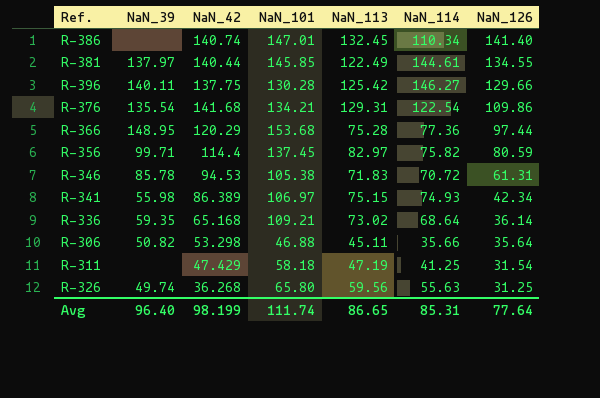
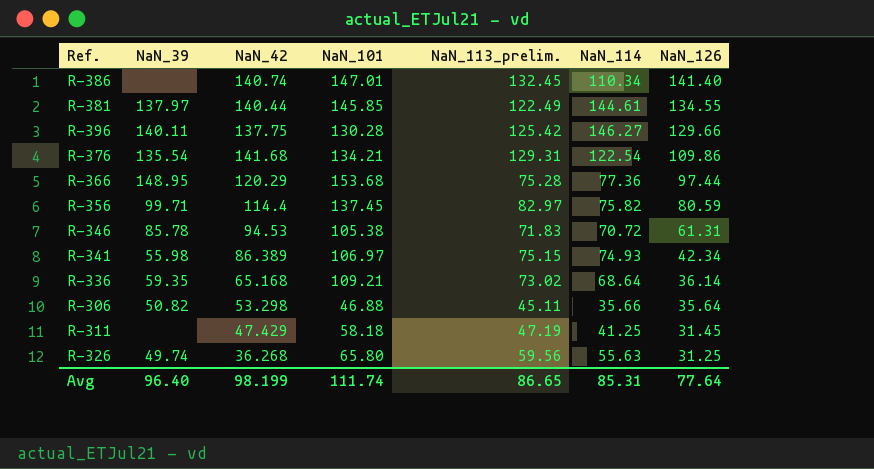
column name: NaN_113 -> NaN_113_prelim.
R-311 | NaN_126: 31.54 -> 31.45

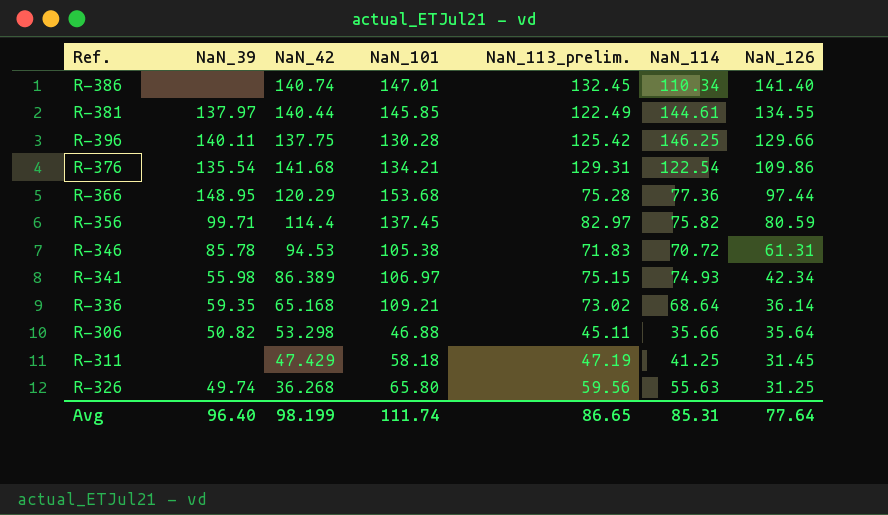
R-396 | NaN_114: 146.27 -> 146.25

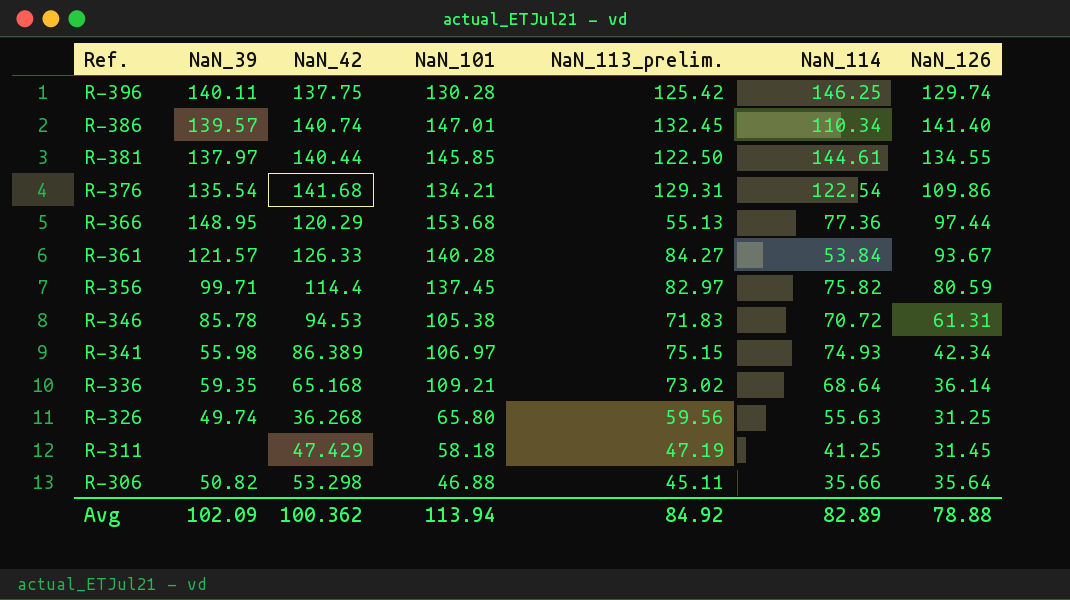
row order: NaN_126 descending -> Ref. descending
R-396 | NaN_126: 129.66 -> 129.74
R-386 | NaN_39: none -> 139.57
R-381 | NaN_113_prelim.: 122.49 -> 122.50
R-366 | NaN_113_prelim.: 75.28 -> 55.13
row R-361: none -> 121.57 | 126.33 | 140.28 | 84.27 | 53.84 | 93.67
Avg | NaN_39: 96.40 -> 102.09
Avg | NaN_42: 98.199 -> 100.362
Avg | NaN_101: 111.74 -> 113.94
Avg | NaN_113_prelim.: 86.65 -> 84.92
Avg | NaN_114: 85.31 -> 82.89
Avg | NaN_126: 77.64 -> 78.88

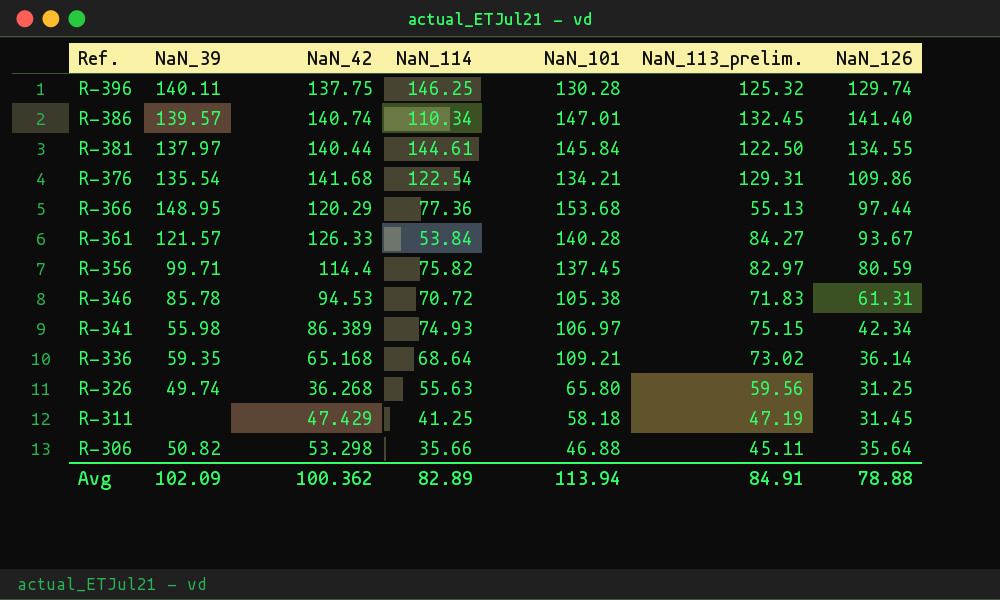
column NaN_114 | position: 6 -> 4
R-396 | NaN_113_prelim.: 125.42 -> 125.32
R-381 | NaN_101: 145.85 -> 145.84
Avg | NaN_113_prelim.: 84.92 -> 84.91

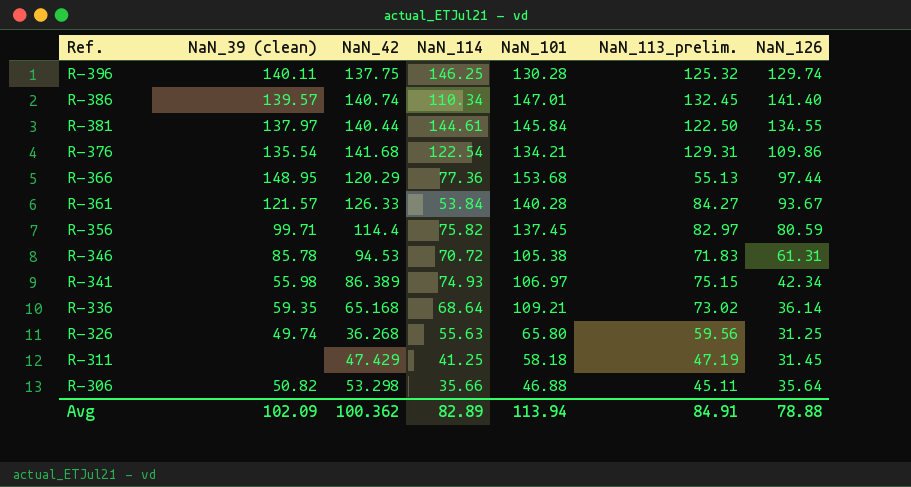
column name: NaN_39 -> NaN_39 (clean)

